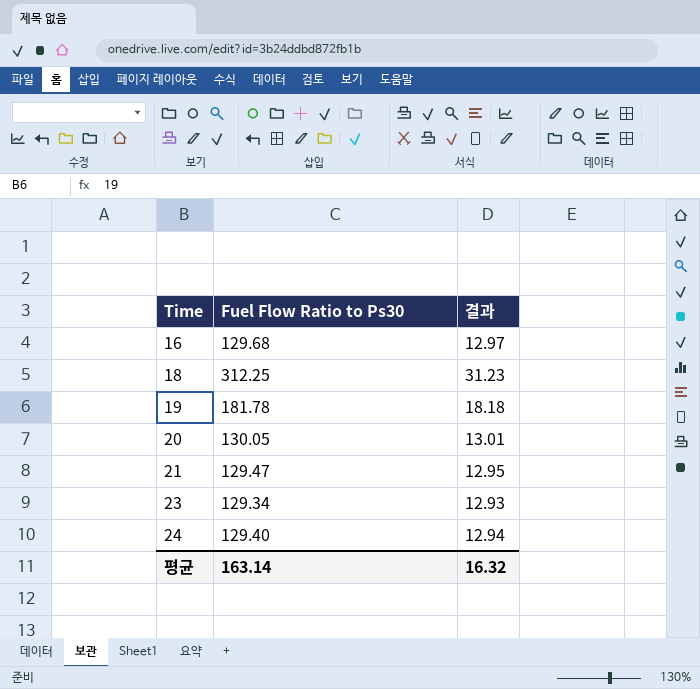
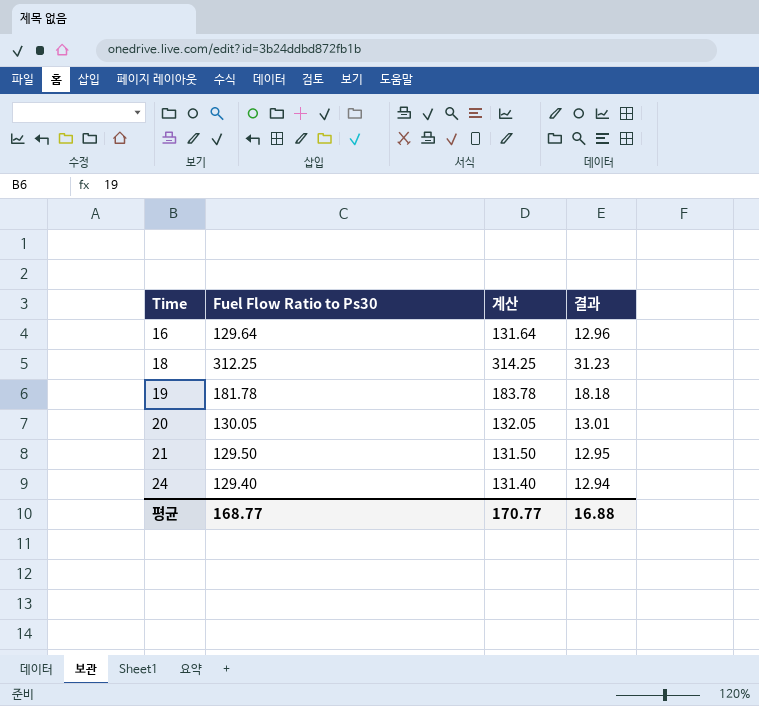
column 계산 | formula: none -> [Fuel Flow Ratio to Ps30] + 2
row 23: 129.34 | 12.93 -> none
16 | Fuel Flow Ratio to Ps30: 129.68 -> 129.64
16 | 결과: 12.97 -> 12.96
21 | Fuel Flow Ratio to Ps30: 129.47 -> 129.50
평균 | Fuel Flow Ratio to Ps30: 163.14 -> 168.77
평균 | 결과: 16.32 -> 16.88

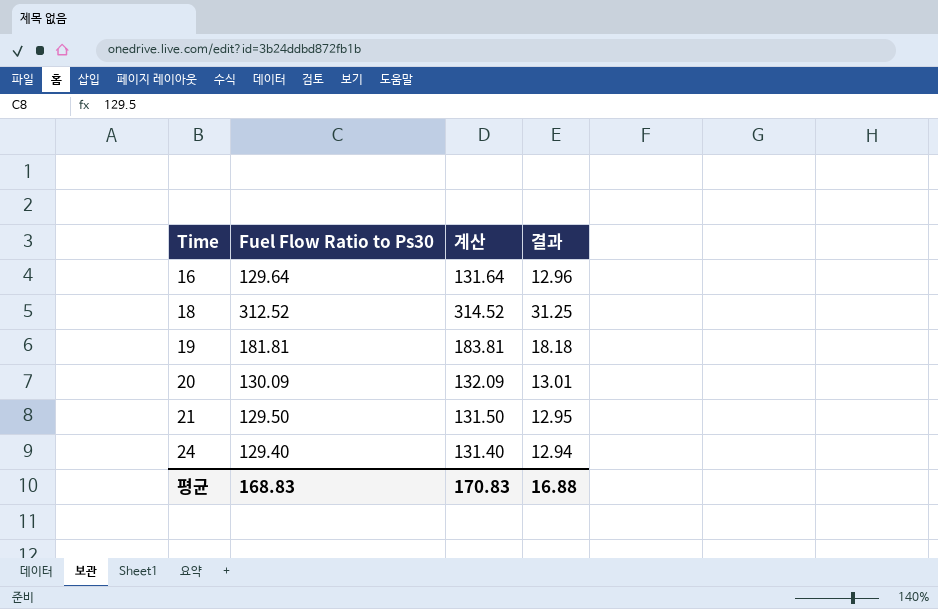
18 | Fuel Flow Ratio to Ps30: 312.25 -> 312.52
18 | 계산: 314.25 -> 314.52
18 | 결과: 31.23 -> 31.25
19 | Fuel Flow Ratio to Ps30: 181.78 -> 181.81
19 | 계산: 183.78 -> 183.81
20 | Fuel Flow Ratio to Ps30: 130.05 -> 130.09
20 | 계산: 132.05 -> 132.09
평균 | Fuel Flow Ratio to Ps30: 168.77 -> 168.83
평균 | 계산: 170.77 -> 170.83

